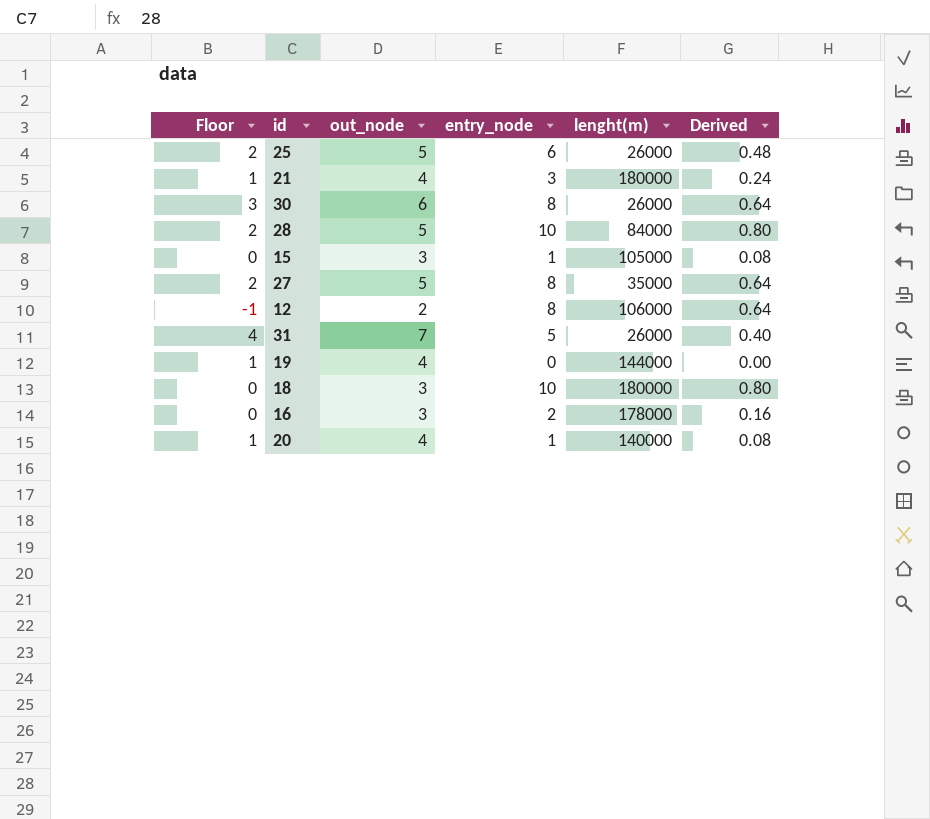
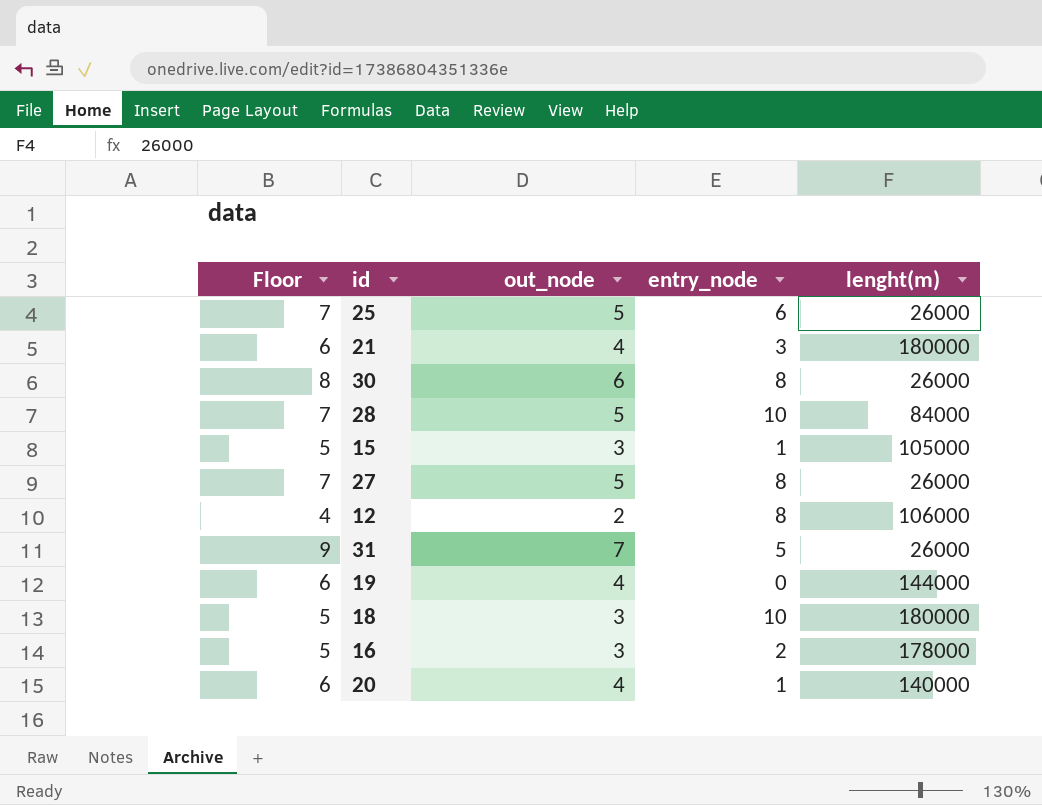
column Derived | formula: [entry_node] * 0.08 -> none
column Floor | formula: [out_node] - 3 -> [out_node] + 2
27 | lenght(m): 35000 -> 26000

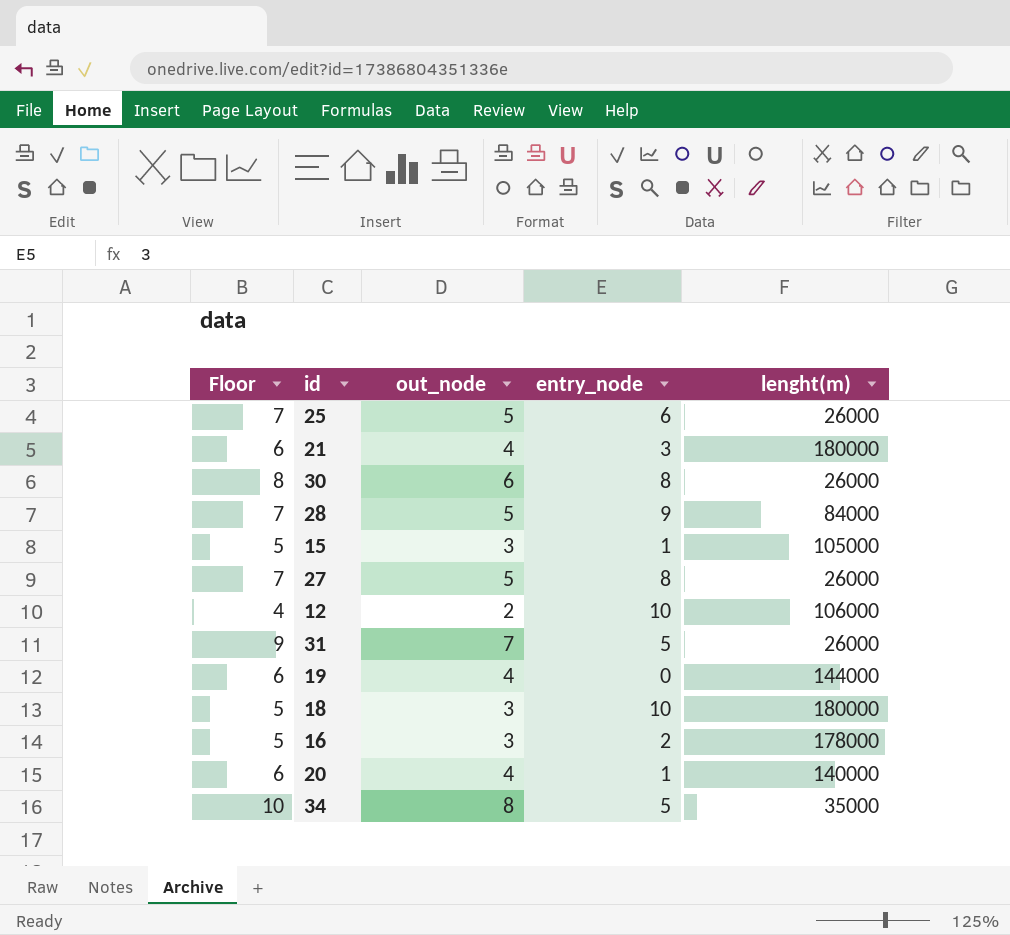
28 | entry_node: 10 -> 9
12 | entry_node: 8 -> 10
row 34: none -> 10 | 8 | 5 | 35000

